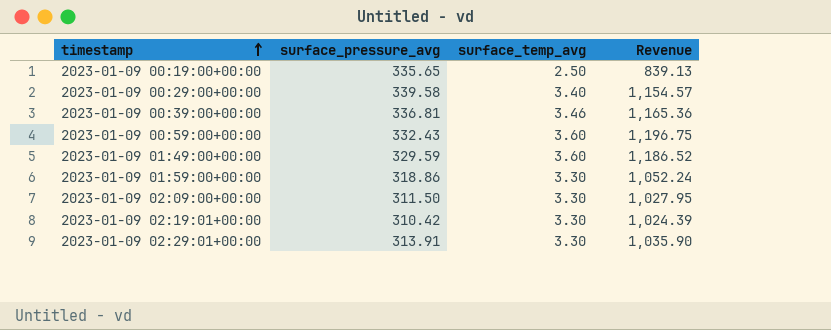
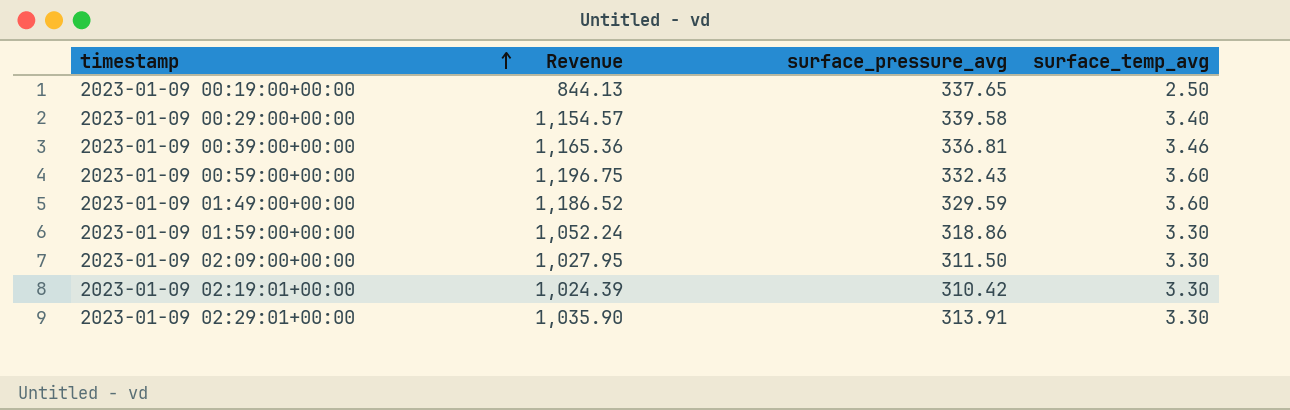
column Revenue | position: 4 -> 2
2023-01-09 00:19:00+00:00 | Revenue: 839.13 -> 844.13
2023-01-09 00:19:00+00:00 | surface_pressure_avg: 335.65 -> 337.65

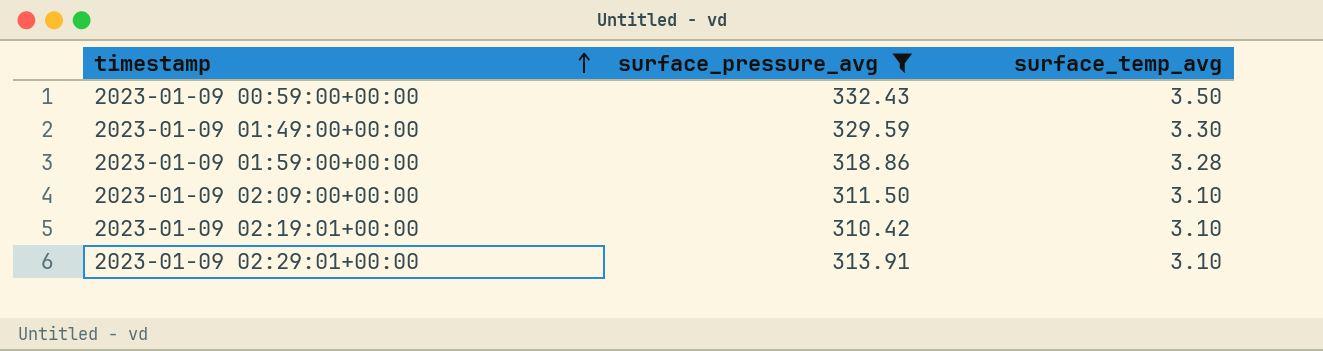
filter: none -> surface_pressure_avg <= 332.43
column Revenue | formula: [surface_pressure_avg] * [surface_temp_avg] -> none
2023-01-09 00:59:00+00:00 | surface_temp_avg: 3.60 -> 3.50
2023-01-09 01:49:00+00:00 | surface_temp_avg: 3.60 -> 3.30
2023-01-09 01:59:00+00:00 | surface_temp_avg: 3.30 -> 3.28
2023-01-09 02:09:00+00:00 | surface_temp_avg: 3.30 -> 3.10
2023-01-09 02:19:01+00:00 | surface_temp_avg: 3.30 -> 3.10
2023-01-09 02:29:01+00:00 | surface_temp_avg: 3.30 -> 3.10

